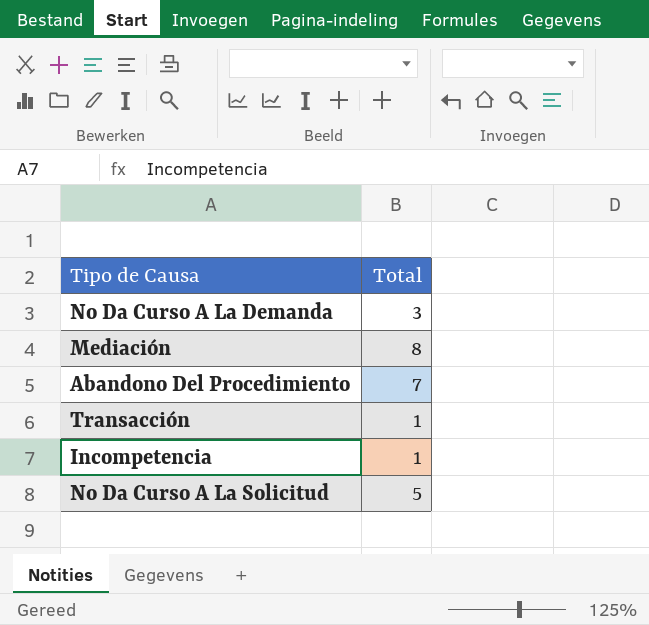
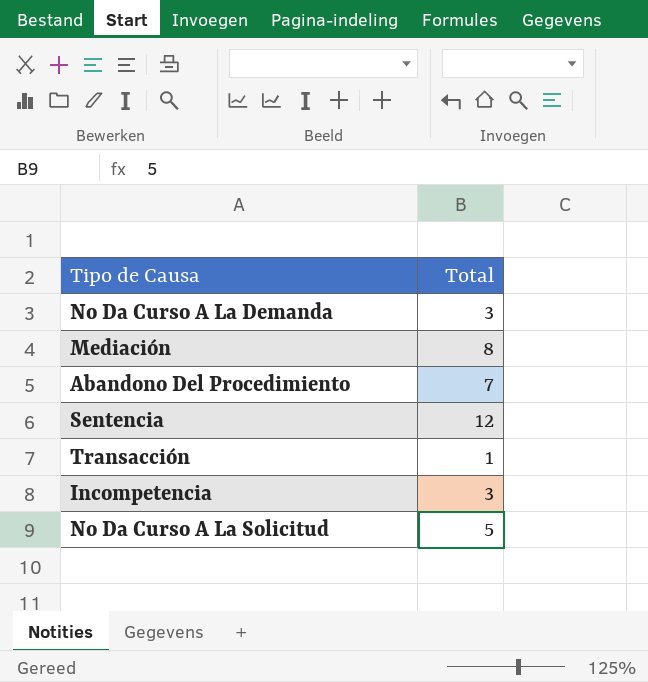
row Sentencia: none -> 12
Incompetencia | Total: 1 -> 3

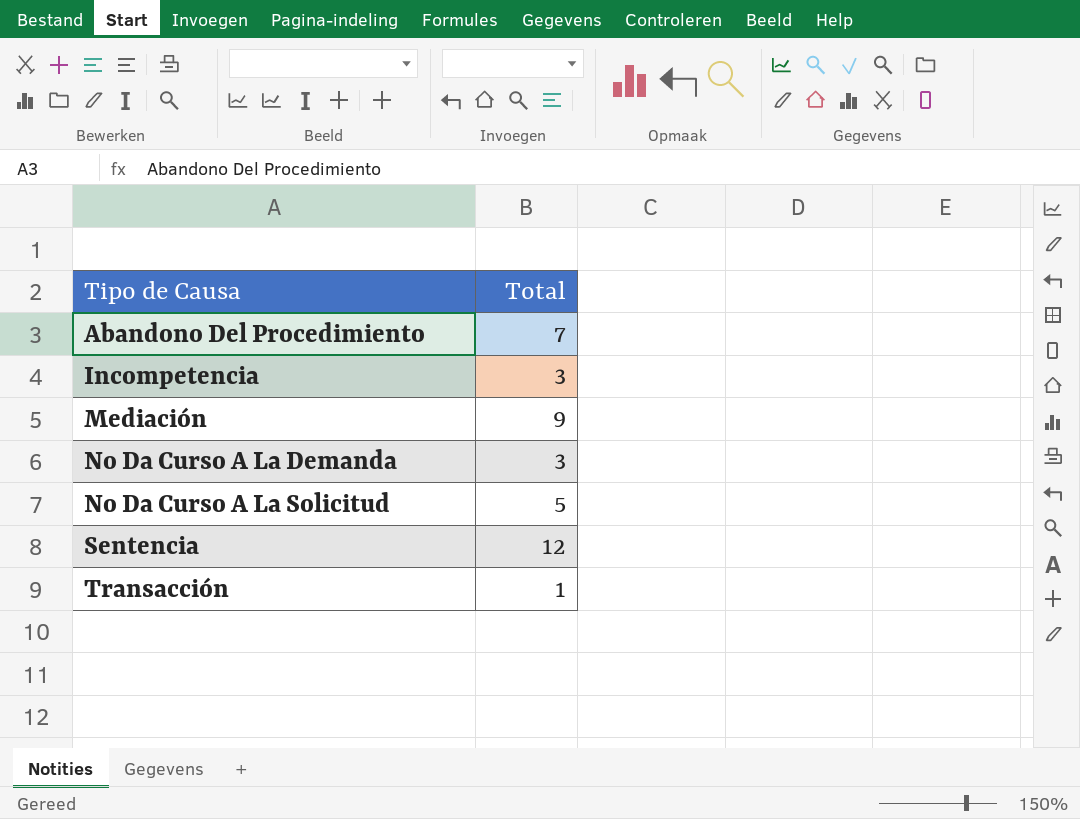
row order: none -> Tipo de Causa ascending
Mediación | Total: 8 -> 9

